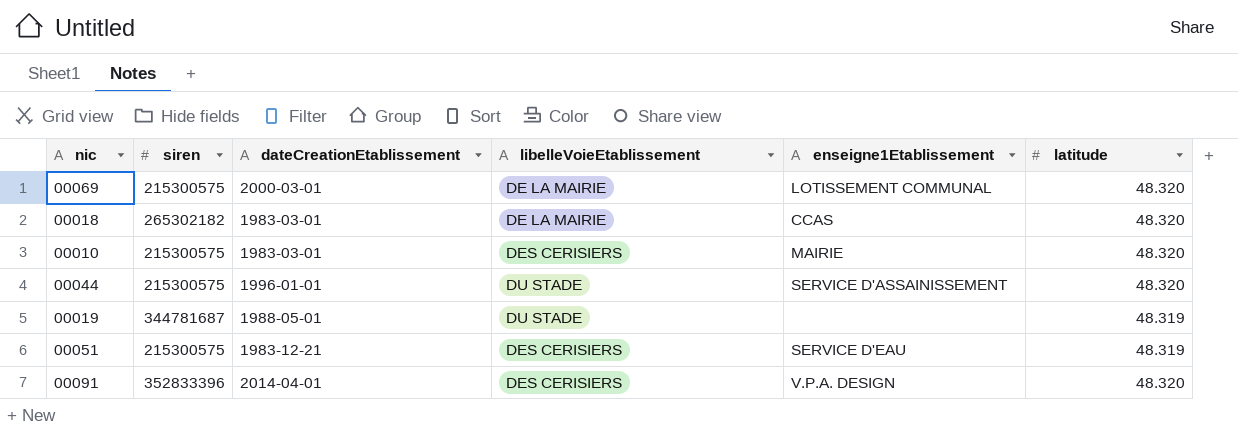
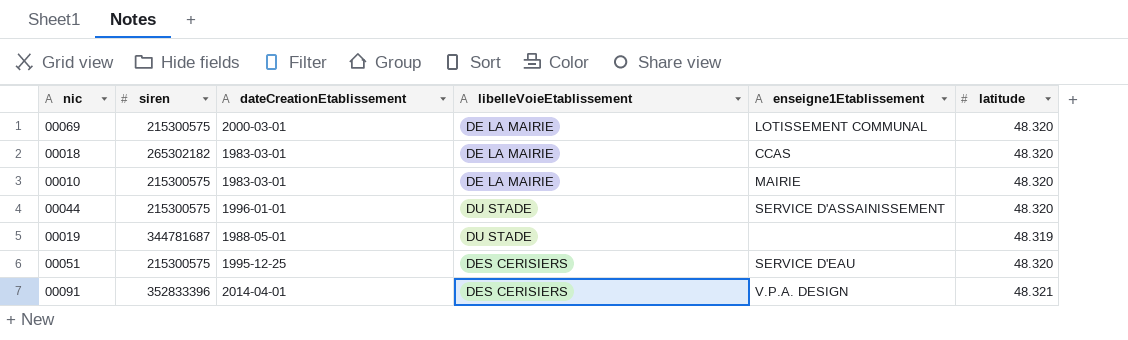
00010 | libelleVoieEtablissement: DES CERISIERS -> DE LA MAIRIE
00051 | dateCreationEtablissement: 1983-12-21 -> 1995-12-25
00051 | latitude: 48.319 -> 48.320
00091 | latitude: 48.320 -> 48.321

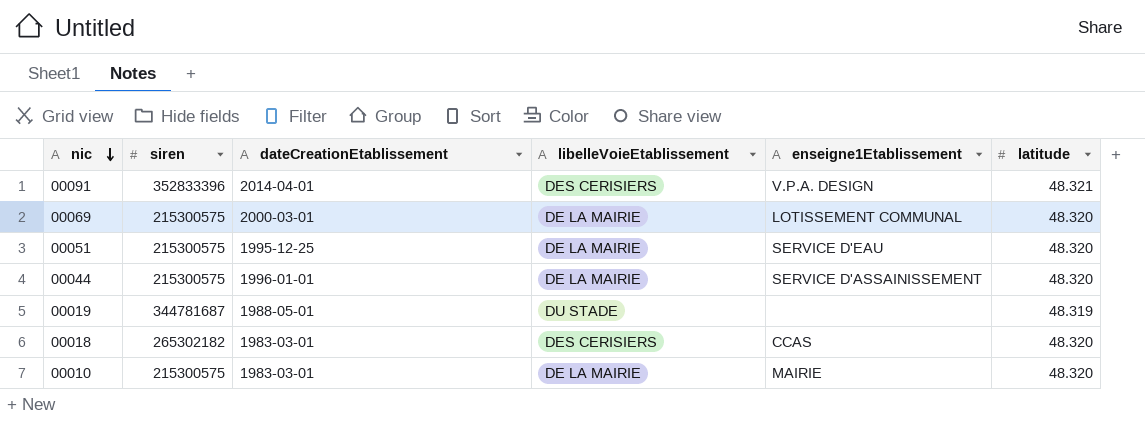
row order: none -> nic descending
00051 | libelleVoieEtablissement: DES CERISIERS -> DE LA MAIRIE
00044 | libelleVoieEtablissement: DU STADE -> DE LA MAIRIE
00018 | libelleVoieEtablissement: DE LA MAIRIE -> DES CERISIERS

